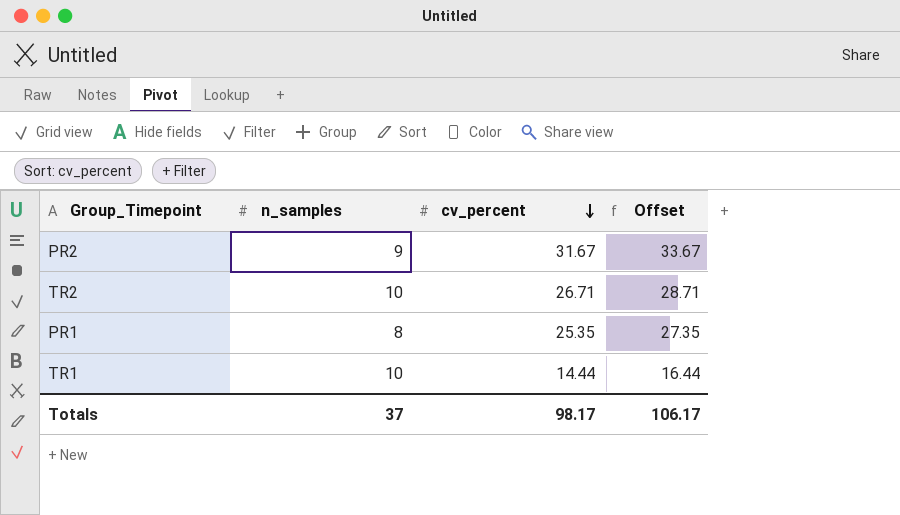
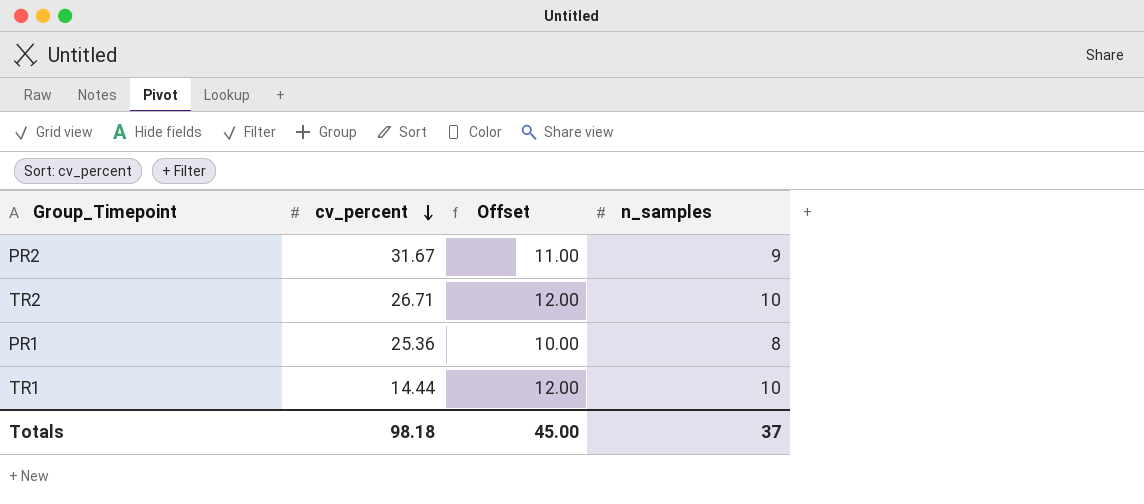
column Offset | formula: [cv_percent] + 2 -> [n_samples] + 2
column n_samples | position: 2 -> 4
PR1 | cv_percent: 25.35 -> 25.36
Totals | cv_percent: 98.17 -> 98.18
Totals | Offset: 106.17 -> 45.00

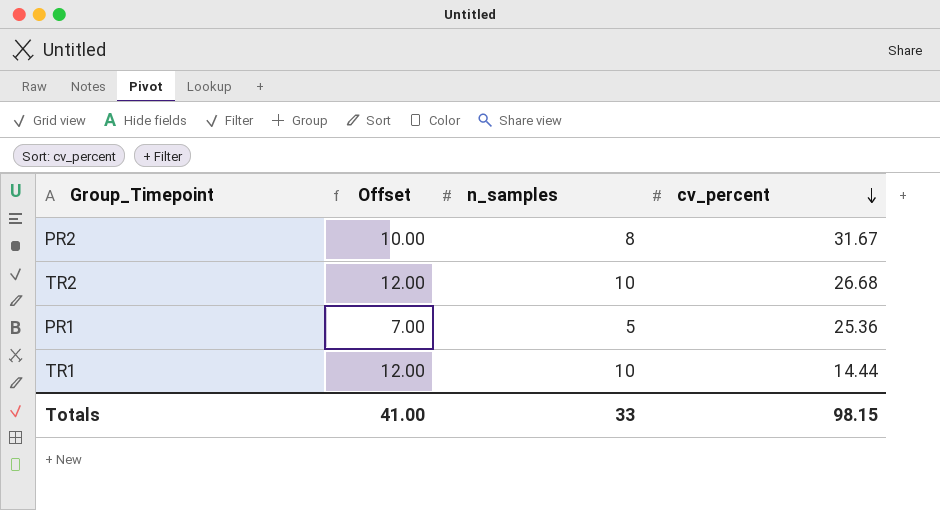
column cv_percent | position: 2 -> 4
PR2 | Offset: 11.00 -> 10.00
PR2 | n_samples: 9 -> 8
TR2 | cv_percent: 26.71 -> 26.68
PR1 | Offset: 10.00 -> 7.00
PR1 | n_samples: 8 -> 5
Totals | Offset: 45.00 -> 41.00
Totals | n_samples: 37 -> 33
Totals | cv_percent: 98.18 -> 98.15

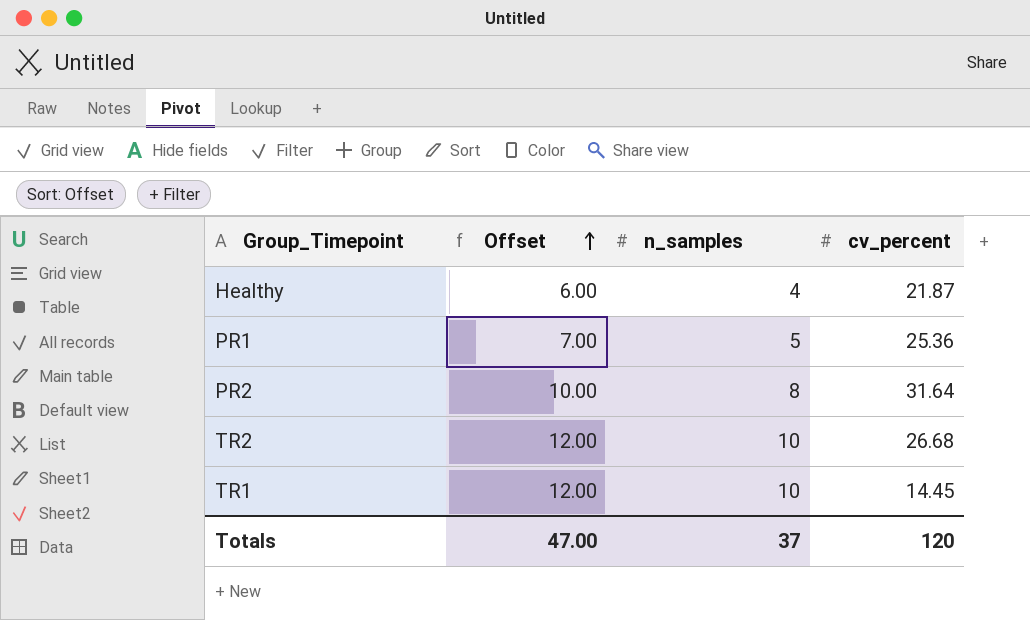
row order: cv_percent descending -> Offset ascending
row Healthy: none -> 6.00 | 4 | 21.87
PR2 | cv_percent: 31.67 -> 31.64
TR1 | cv_percent: 14.44 -> 14.45
Totals | Offset: 41.00 -> 47.00
Totals | n_samples: 33 -> 37
Totals | cv_percent: 98.15 -> 120

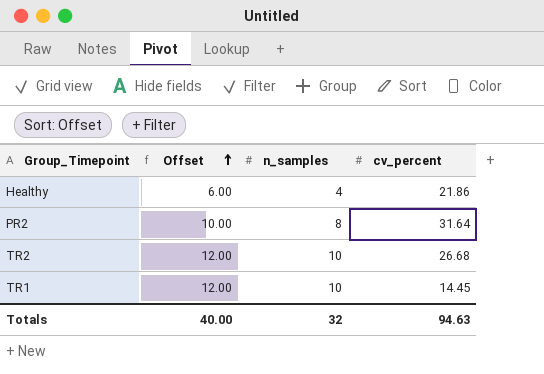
row PR1: 7.00 | 5 | 25.36 -> none
Healthy | cv_percent: 21.87 -> 21.86
Totals | Offset: 47.00 -> 40.00
Totals | n_samples: 37 -> 32
Totals | cv_percent: 120 -> 94.63

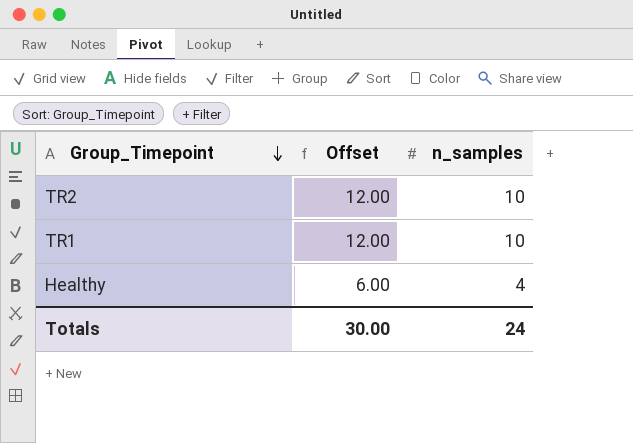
row order: Offset ascending -> Group_Timepoint descending
column cv_percent | position: 4 -> none
row PR2: 10.00 | 8 | 31.64 -> none
Totals | Offset: 40.00 -> 30.00
Totals | n_samples: 32 -> 24

